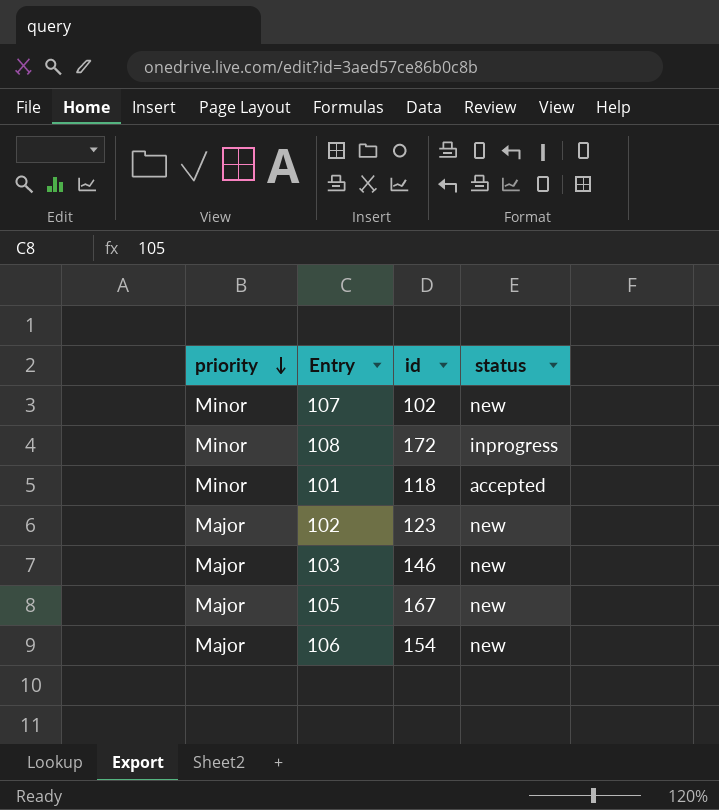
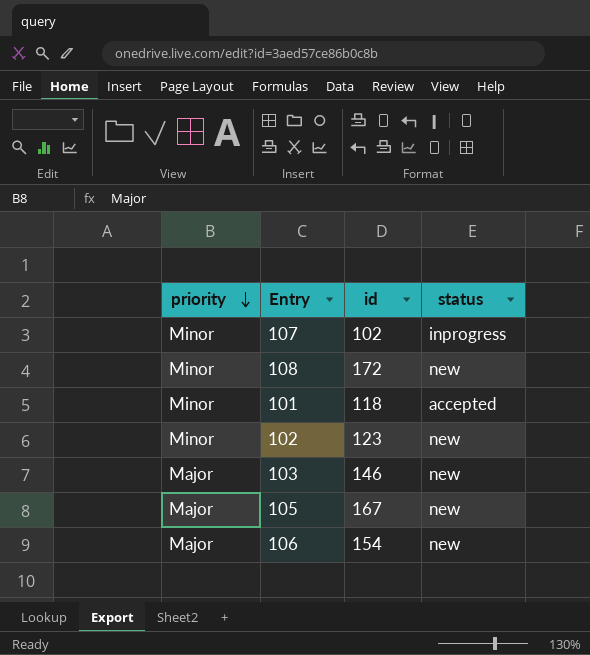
107 | status: new -> inprogress
108 | status: inprogress -> new
102 | priority: Major -> Minor

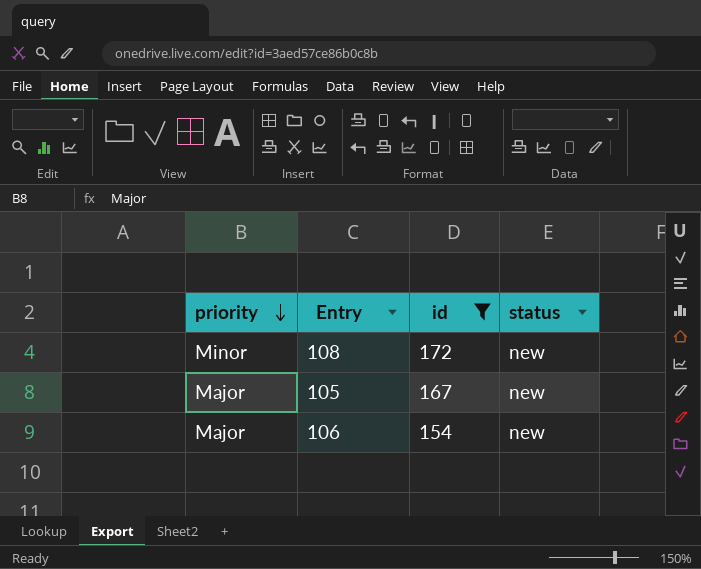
filter: none -> id >= 154

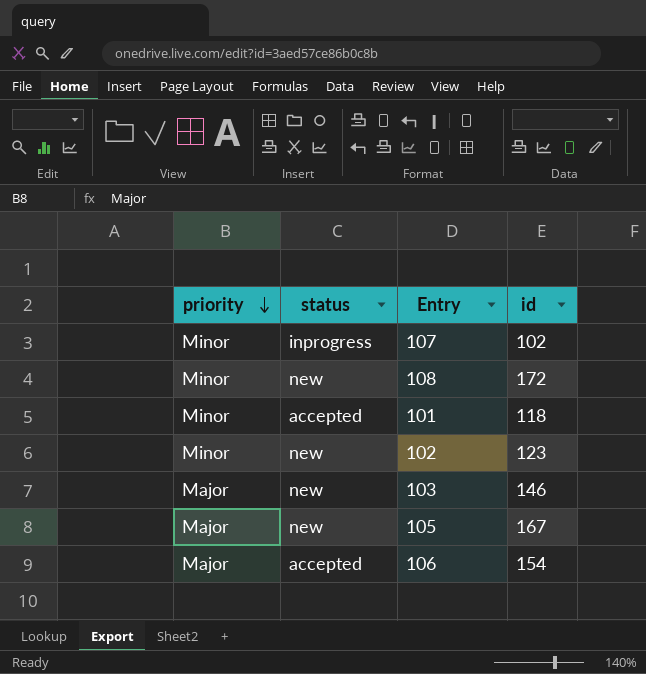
filter: id >= 154 -> none
column status | position: 4 -> 2
106 | status: new -> accepted

